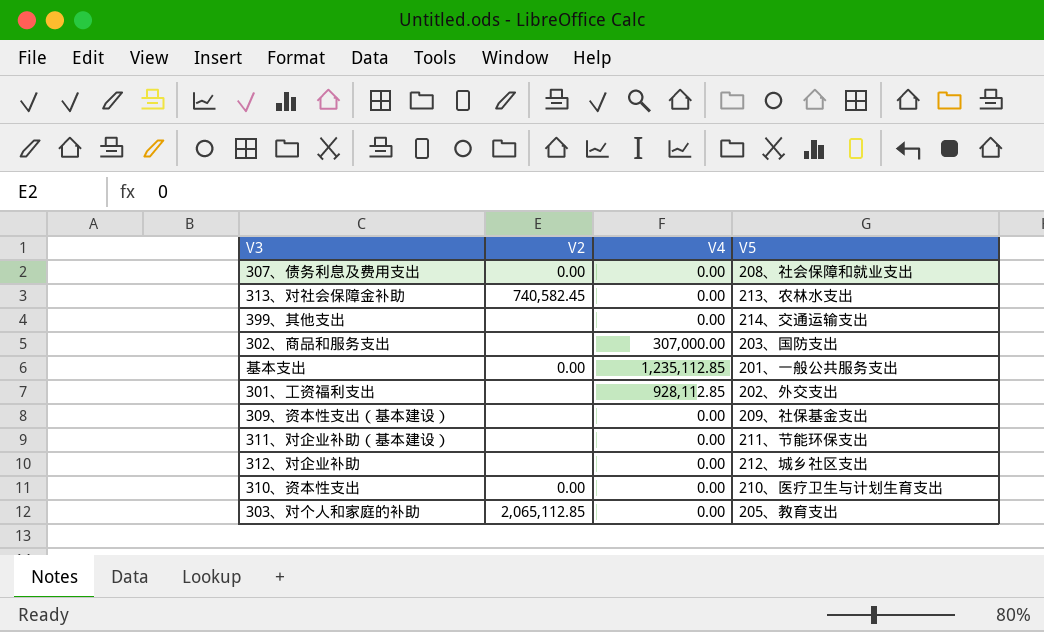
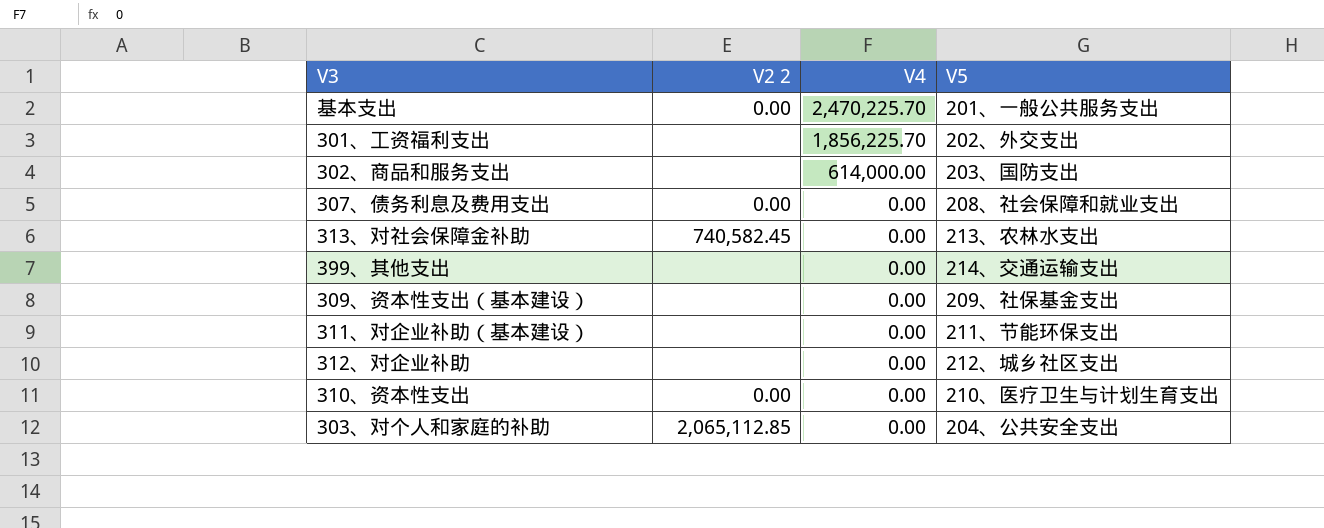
row order: none -> V4 descending
column name: V2 -> V2 2
基本支出 | V4: 1,235,112.85 -> 2,470,225.70
301、工资福利支出 | V4: 928,112.85 -> 1,856,225.70
302、商品和服务支出 | V4: 307,000.00 -> 614,000.00
303、对个人和家庭的补助 | V5: 205、教育支出 -> 204、公共安全支出

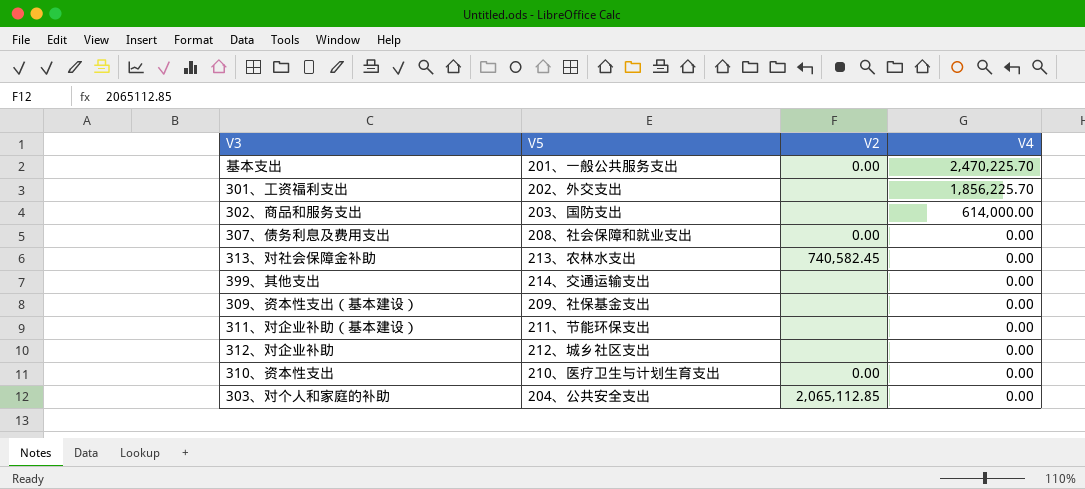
column V5 | position: 4 -> 2
column name: V2 2 -> V2

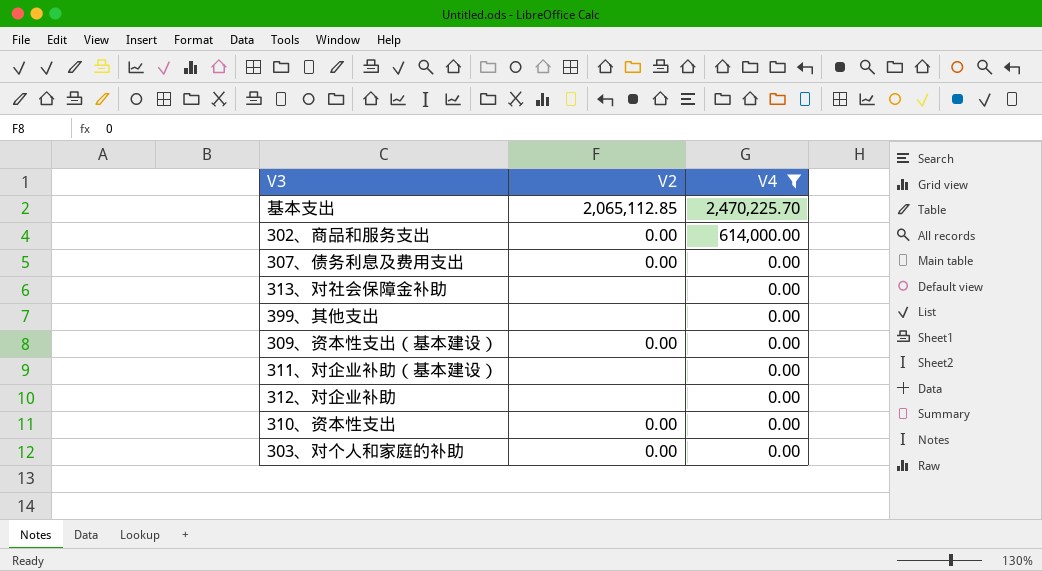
filter: none -> V4 != 1,856,225.70
column V5 | position: 2 -> none
基本支出 | V2: 0.00 -> 2,065,112.85
302、商品和服务支出 | V2: none -> 0.00
313、对社会保障金补助 | V2: 740,582.45 -> none
309、资本性支出（基本建设） | V2: none -> 0.00
303、对个人和家庭的补助 | V2: 2,065,112.85 -> 0.00

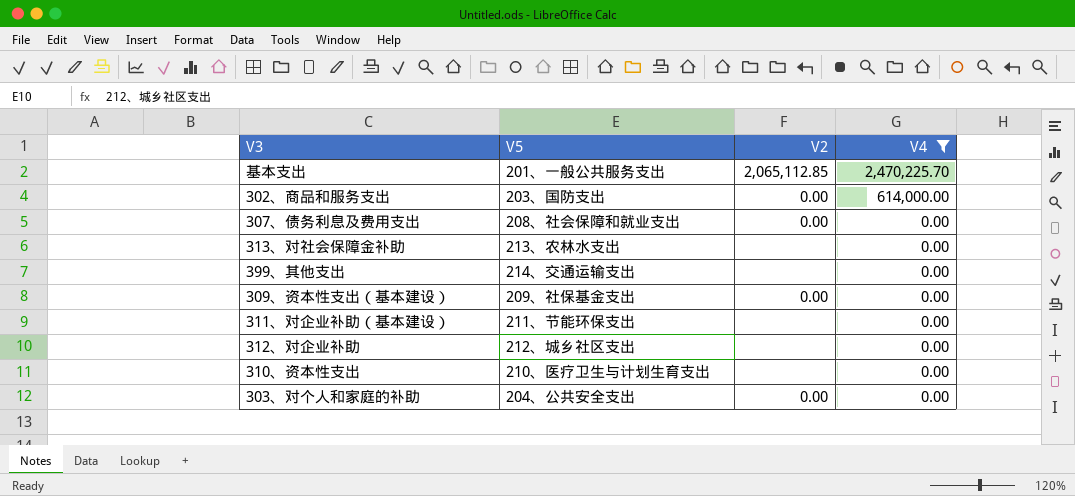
column V5 | position: none -> 2
310、资本性支出 | V2: 0.00 -> none

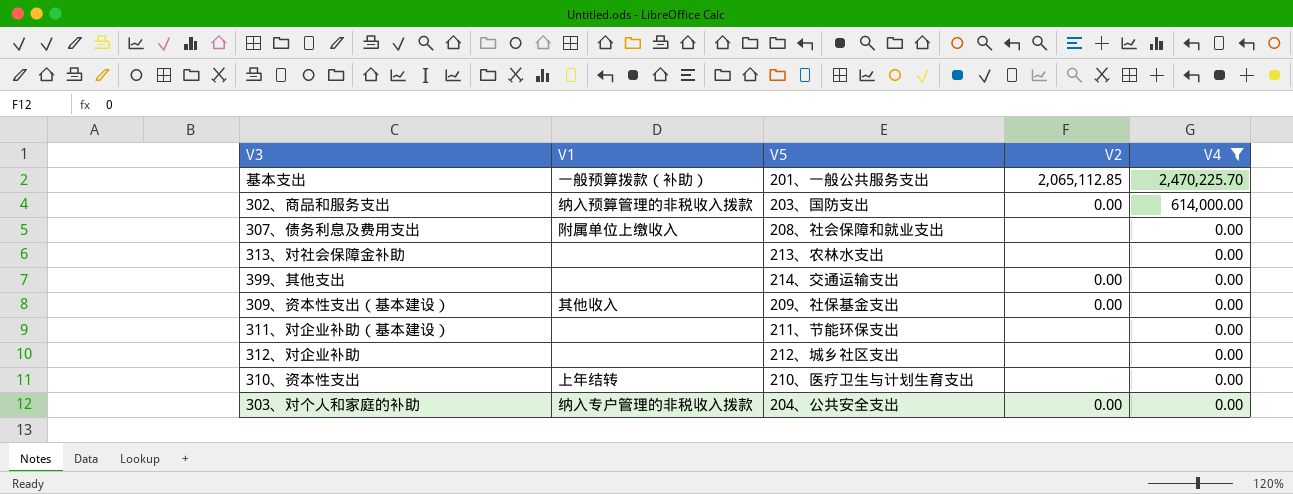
column V1 | position: none -> 2
307、债务利息及费用支出 | V2: 0.00 -> none
399、其他支出 | V2: none -> 0.00

